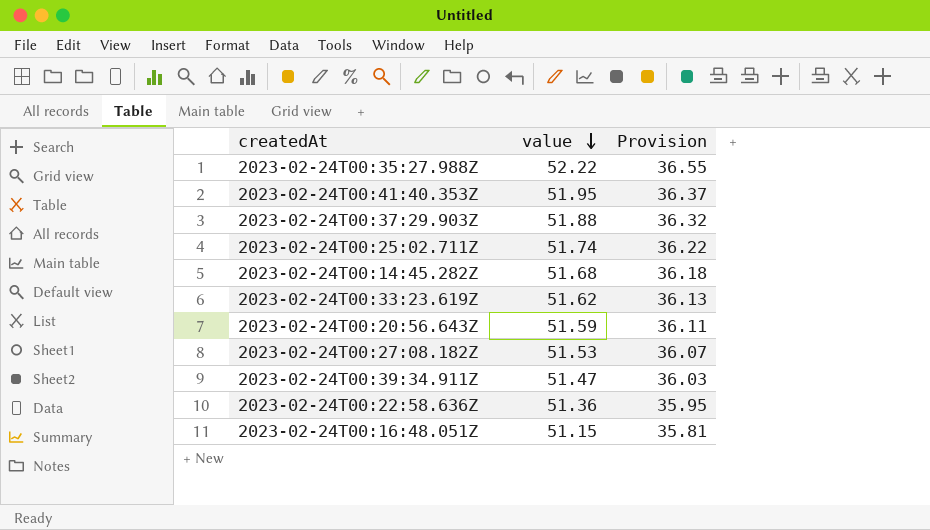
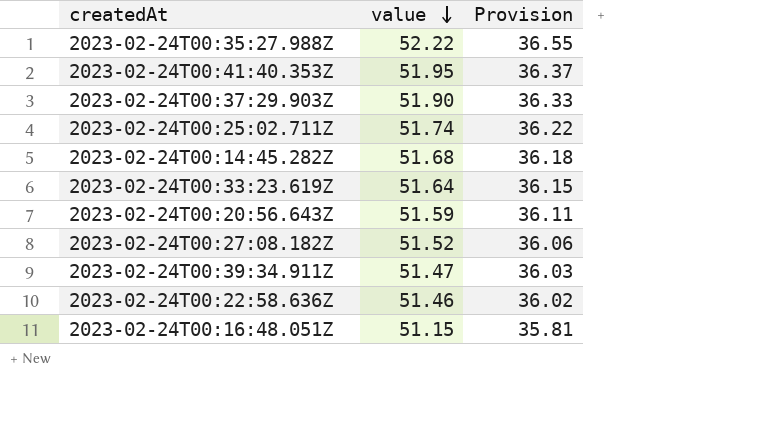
2023-02-24T00:37:29.903Z | value: 51.88 -> 51.90
2023-02-24T00:37:29.903Z | Provision: 36.32 -> 36.33
2023-02-24T00:33:23.619Z | value: 51.62 -> 51.64
2023-02-24T00:33:23.619Z | Provision: 36.13 -> 36.15
2023-02-24T00:27:08.182Z | value: 51.53 -> 51.52
2023-02-24T00:27:08.182Z | Provision: 36.07 -> 36.06
2023-02-24T00:22:58.636Z | value: 51.36 -> 51.46
2023-02-24T00:22:58.636Z | Provision: 35.95 -> 36.02

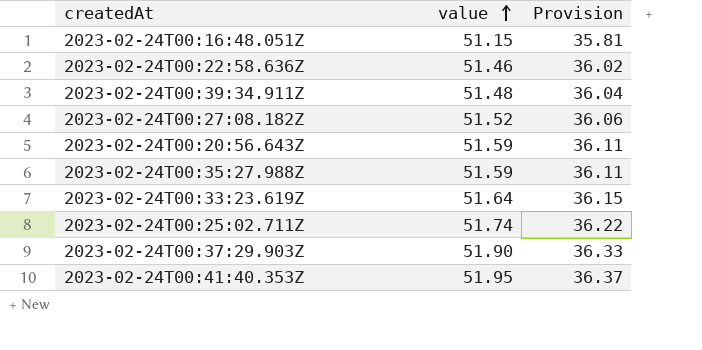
row order: value descending -> value ascending
row 2023-02-24T00:14:45.282Z: 51.68 | 36.18 -> none
2023-02-24T00:39:34.911Z | value: 51.47 -> 51.48
2023-02-24T00:39:34.911Z | Provision: 36.03 -> 36.04
2023-02-24T00:35:27.988Z | value: 52.22 -> 51.59
2023-02-24T00:35:27.988Z | Provision: 36.55 -> 36.11

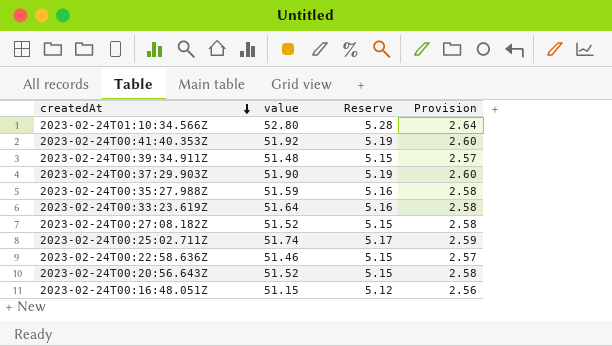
row order: value ascending -> createdAt descending
column Reserve | formula: none -> [value] * 0.1
column Provision | formula: [value] * 0.7 -> [value] * 0.05
row 2023-02-24T01:10:34.566Z: none -> 52.80 | 5.28 | 2.64
2023-02-24T00:41:40.353Z | value: 51.95 -> 51.92
2023-02-24T00:20:56.643Z | value: 51.59 -> 51.52

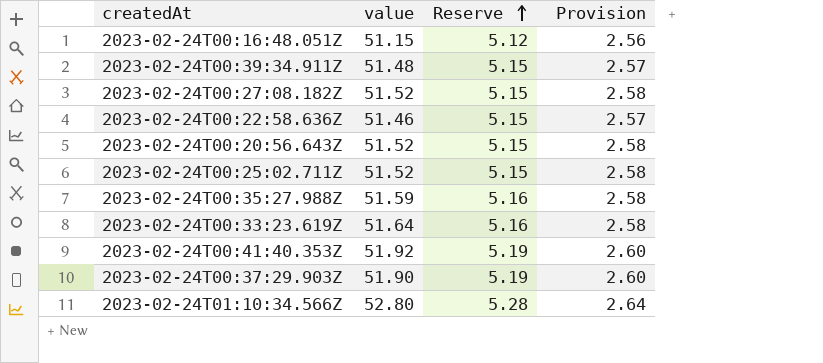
row order: createdAt descending -> Reserve ascending
2023-02-24T00:25:02.711Z | value: 51.74 -> 51.52
2023-02-24T00:25:02.711Z | Reserve: 5.17 -> 5.15
2023-02-24T00:25:02.711Z | Provision: 2.59 -> 2.58

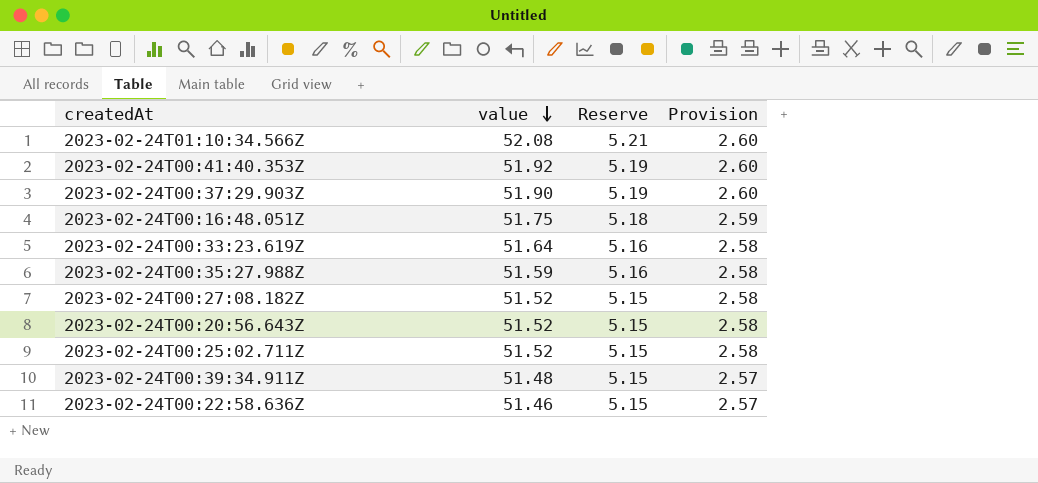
row order: Reserve ascending -> value descending
2023-02-24T01:10:34.566Z | value: 52.80 -> 52.08
2023-02-24T01:10:34.566Z | Reserve: 5.28 -> 5.21
2023-02-24T01:10:34.566Z | Provision: 2.64 -> 2.60
2023-02-24T00:16:48.051Z | value: 51.15 -> 51.75
2023-02-24T00:16:48.051Z | Reserve: 5.12 -> 5.18
2023-02-24T00:16:48.051Z | Provision: 2.56 -> 2.59

